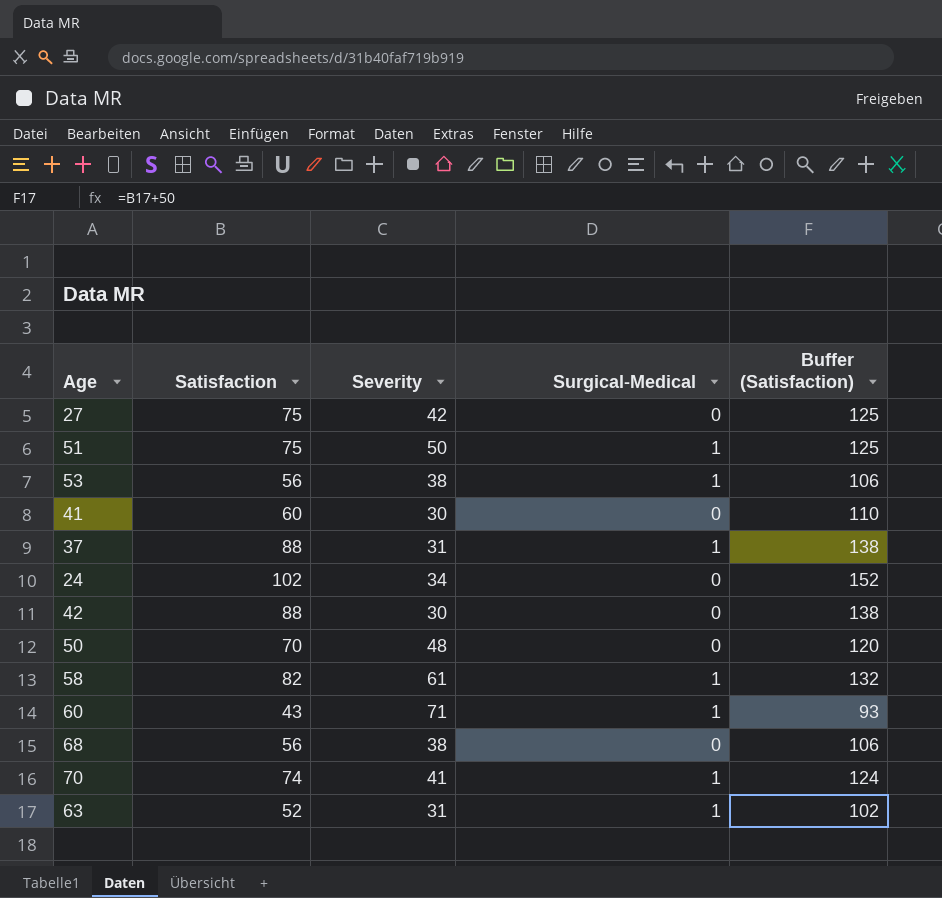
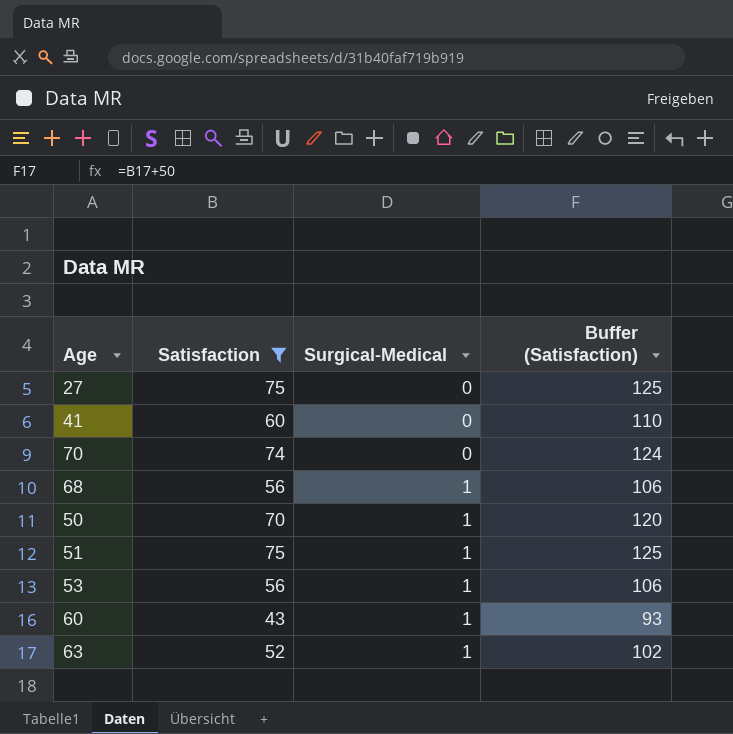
filter: none -> Satisfaction <= 75
row order: none -> Surgical-Medical ascending
column Severity | position: 3 -> none
70 | Surgical-Medical: 1 -> 0
68 | Surgical-Medical: 0 -> 1
50 | Surgical-Medical: 0 -> 1

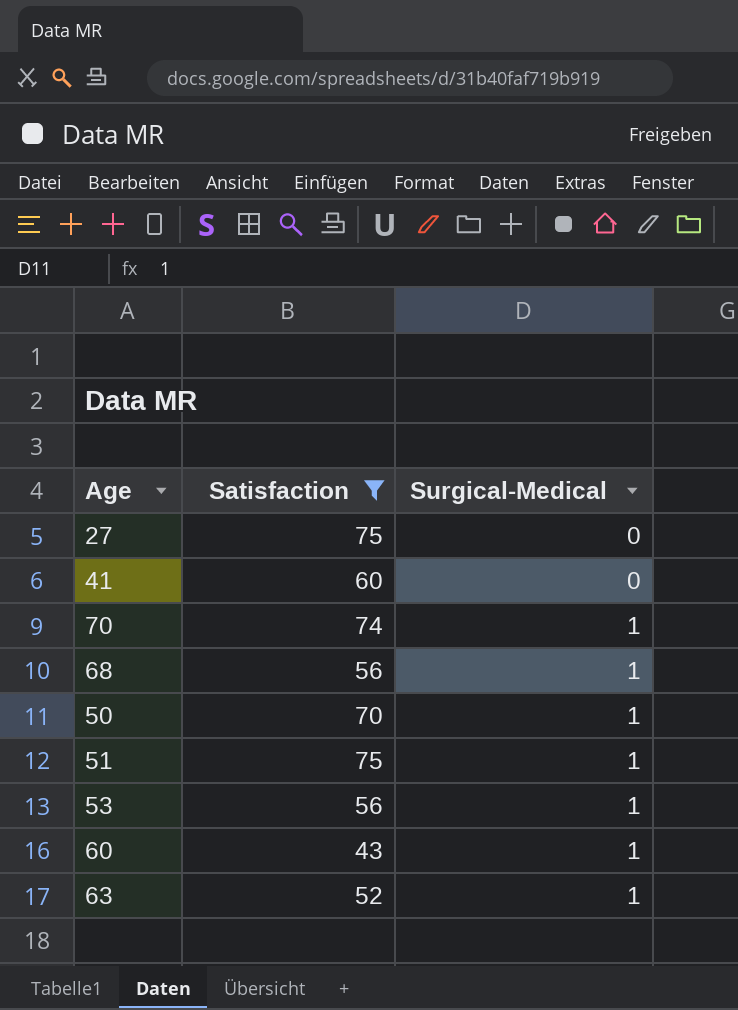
column Buffer (Satisfaction) | formula: [Satisfaction] + 50 -> none
70 | Surgical-Medical: 0 -> 1

